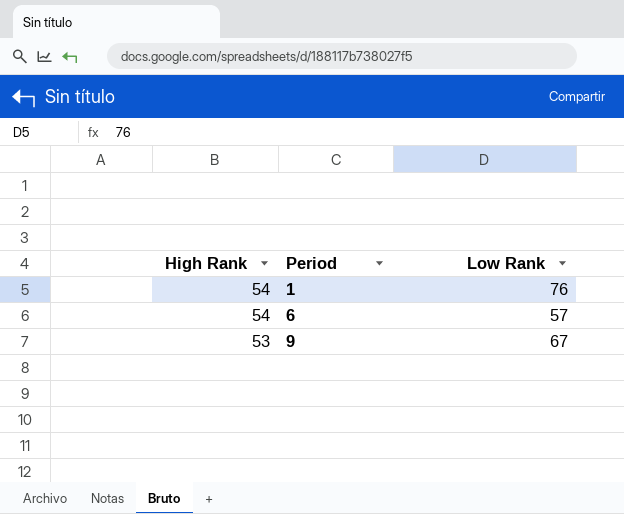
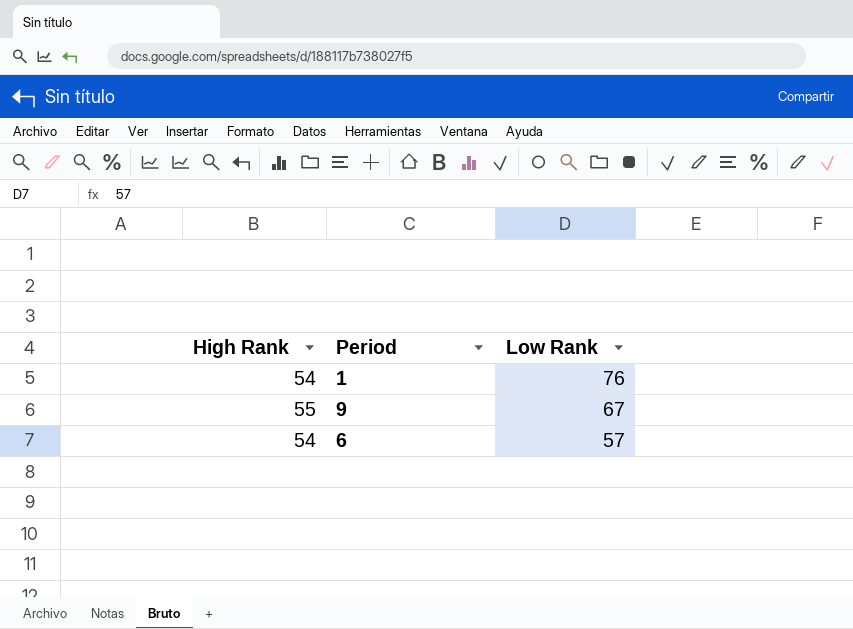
row order: High Rank descending -> Low Rank descending
9 | High Rank: 53 -> 55

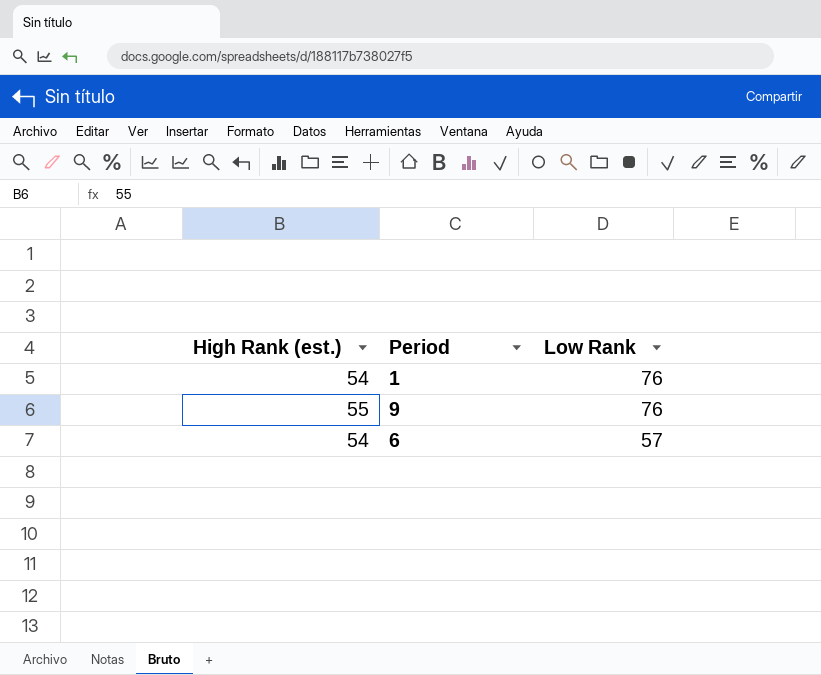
column name: High Rank -> High Rank (est.)
9 | Low Rank: 67 -> 76

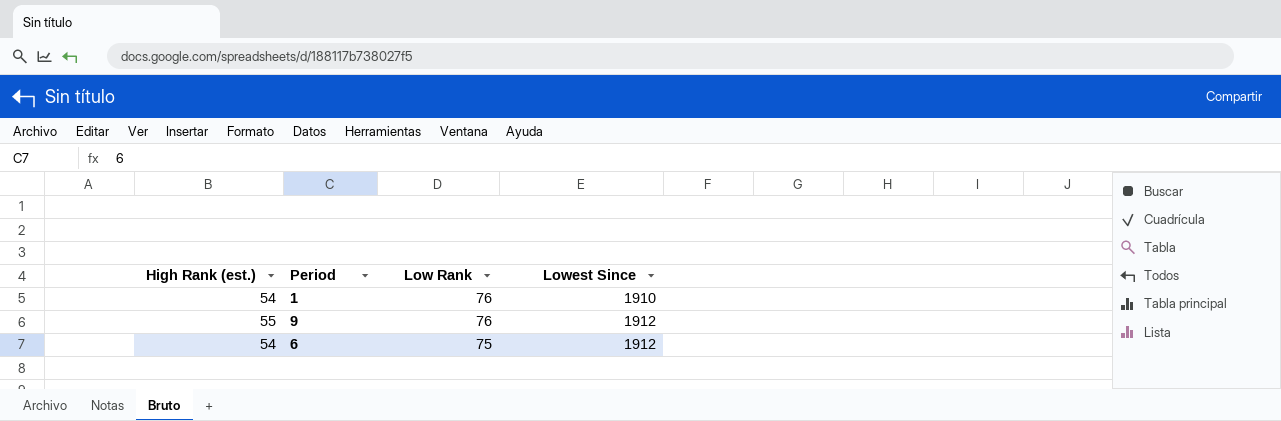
column Lowest Since | position: none -> 4
6 | Low Rank: 57 -> 75

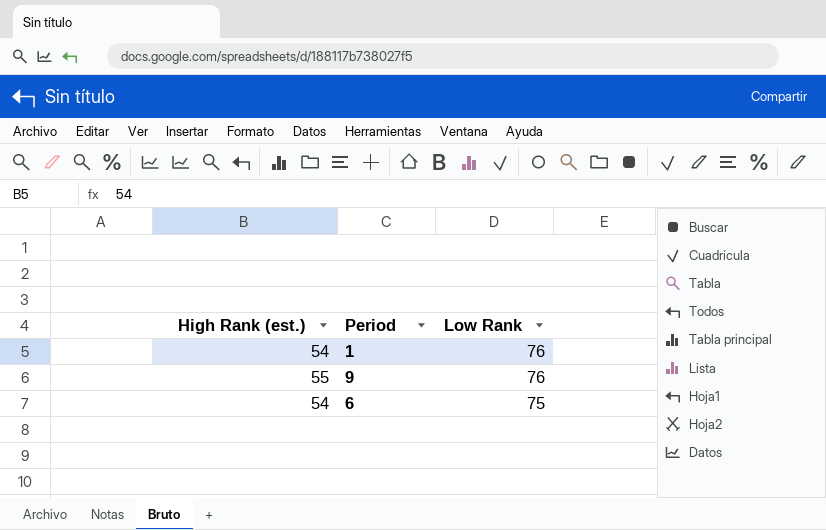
column Lowest Since | position: 4 -> none

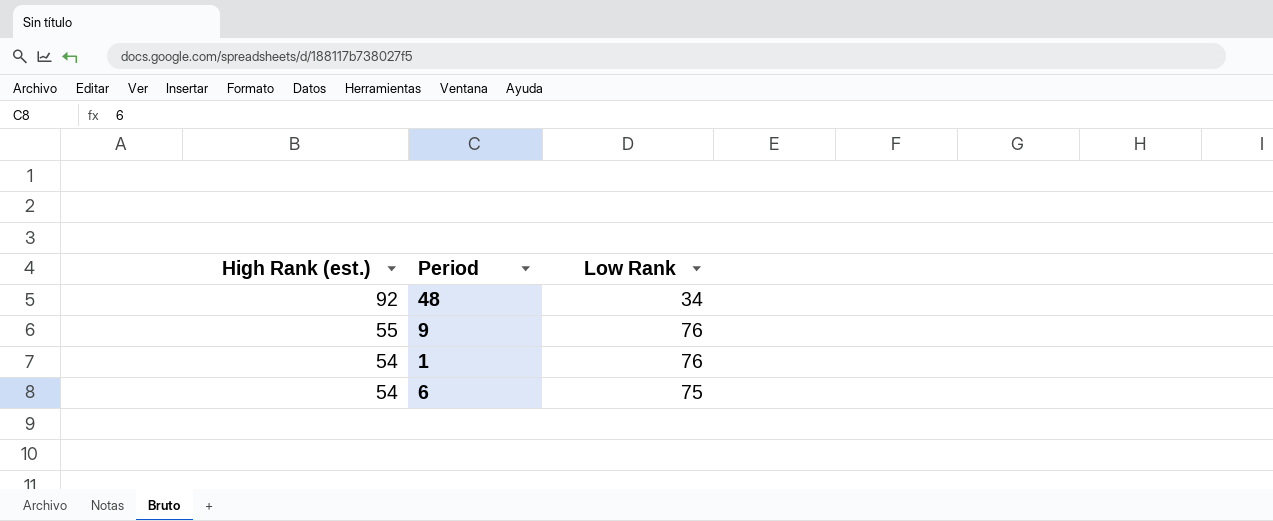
row order: Low Rank descending -> High Rank (est.) descending
row 48: none -> 92 | 34

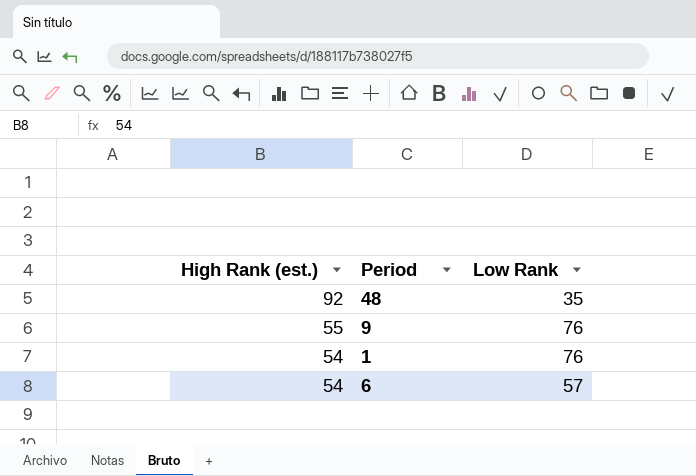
48 | Low Rank: 34 -> 35
6 | Low Rank: 75 -> 57

